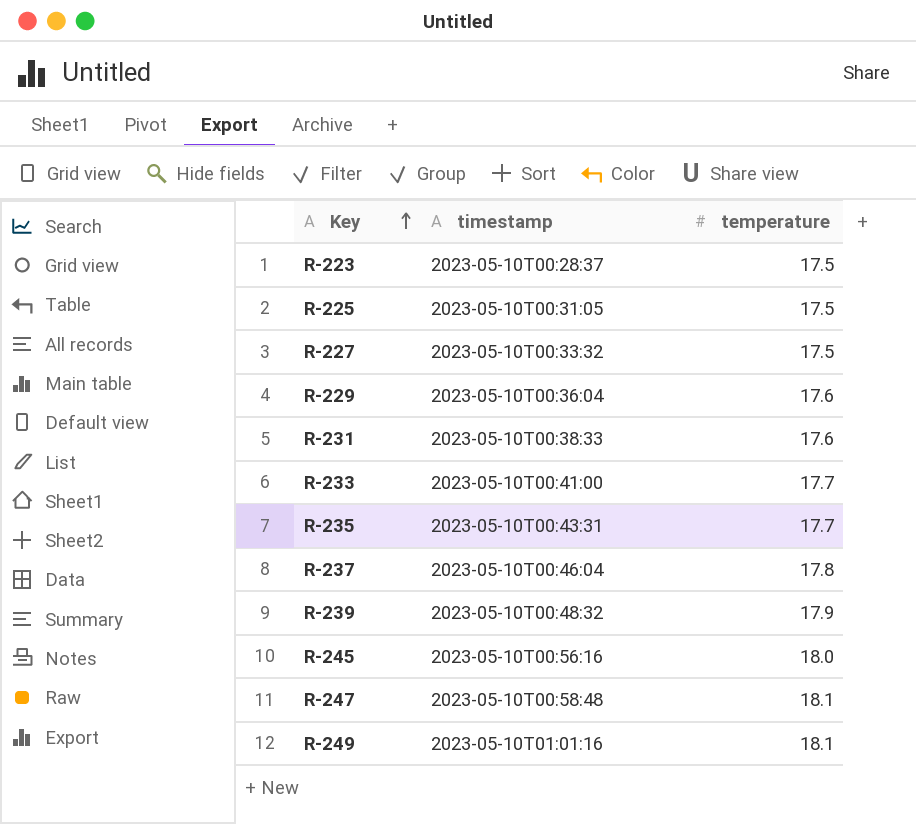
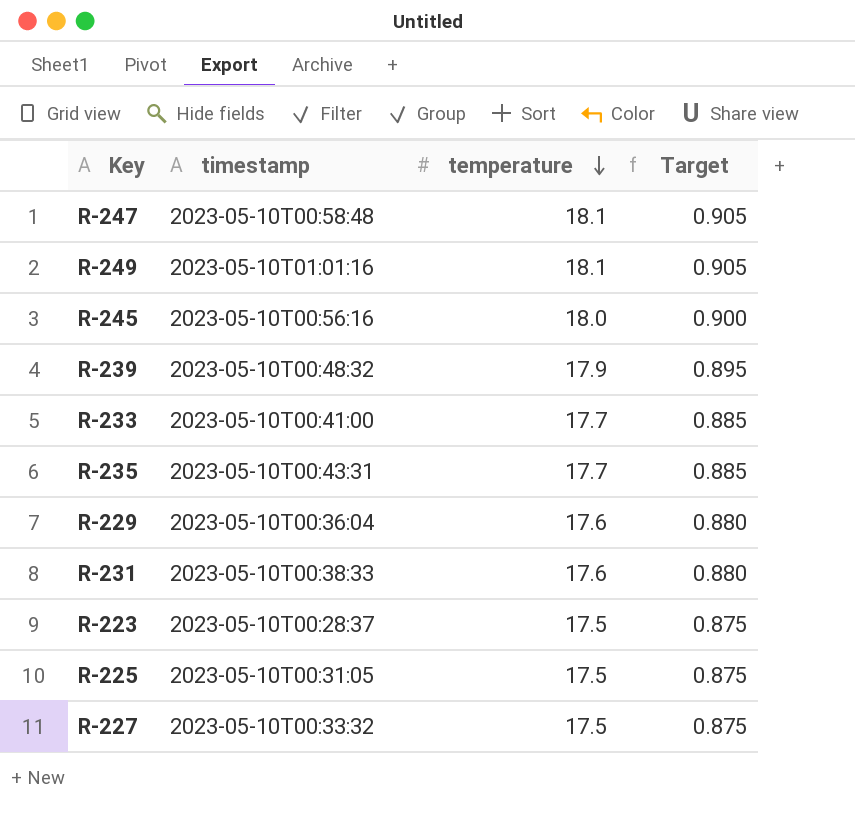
row order: Key ascending -> temperature descending
column Target | formula: none -> [temperature] * 0.05
row R-237: 2023-05-10T00:46:04 | 17.8 -> none

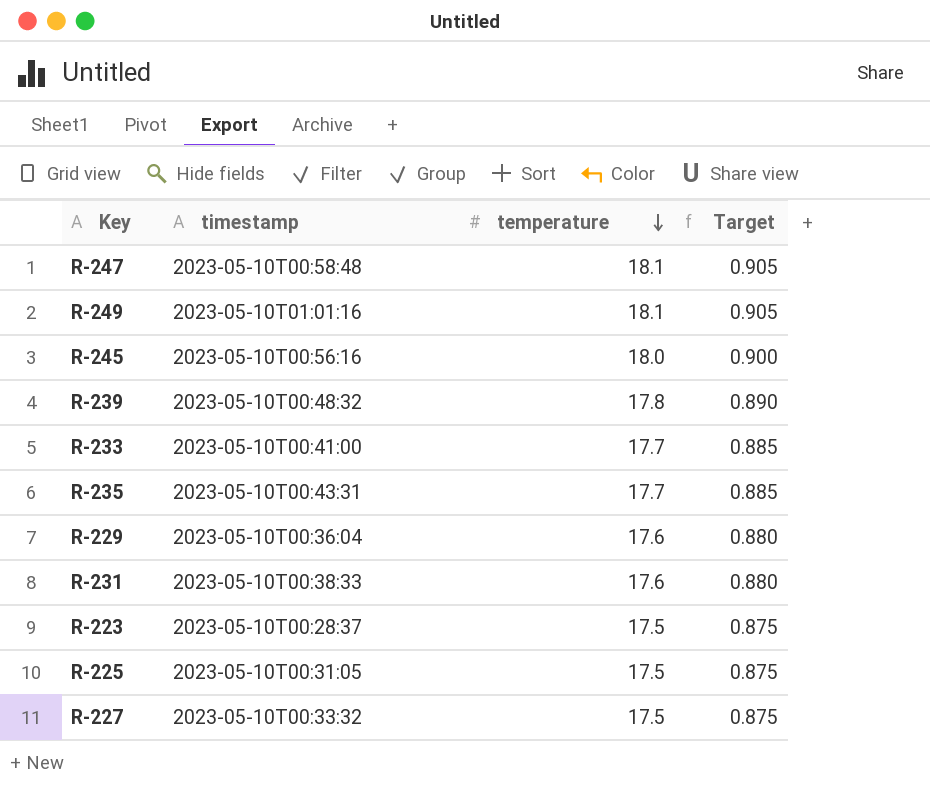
R-239 | temperature: 17.9 -> 17.8
R-239 | Target: 0.895 -> 0.890

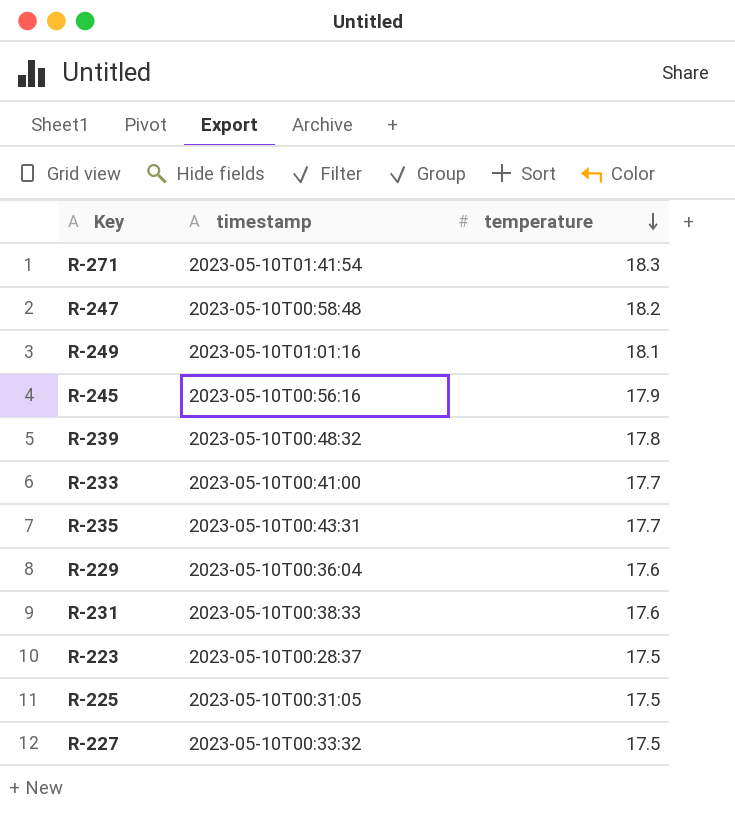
column Target | formula: [temperature] * 0.05 -> none
row R-271: none -> 2023-05-10T01:41:54 | 18.3
R-247 | temperature: 18.1 -> 18.2
R-245 | temperature: 18.0 -> 17.9

